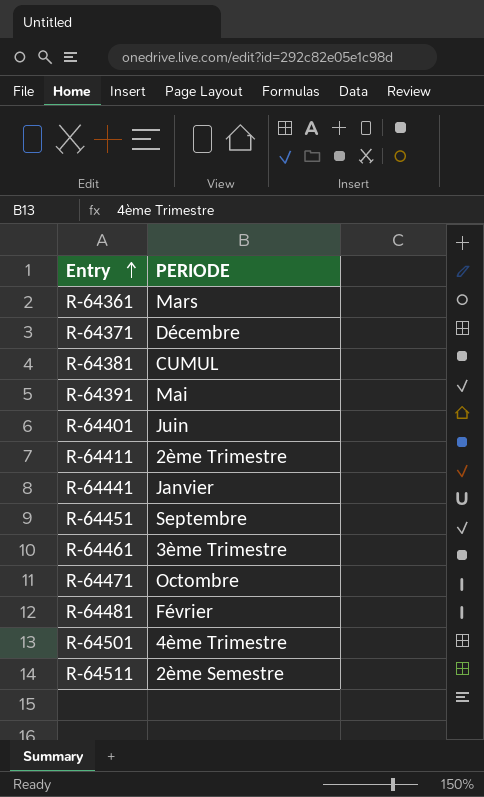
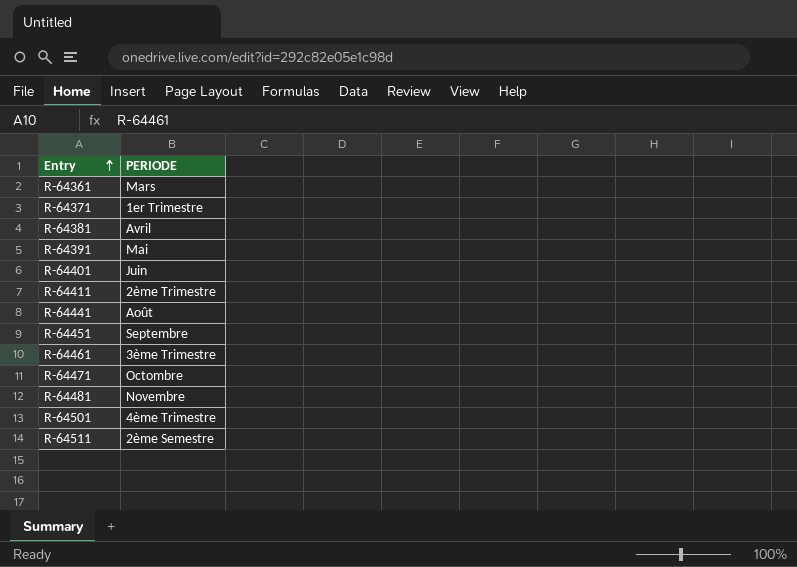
R-64371 | PERIODE: Décembre -> 1er Trimestre
R-64381 | PERIODE: CUMUL -> Avril
R-64441 | PERIODE: Janvier -> Août
R-64481 | PERIODE: Février -> Novembre

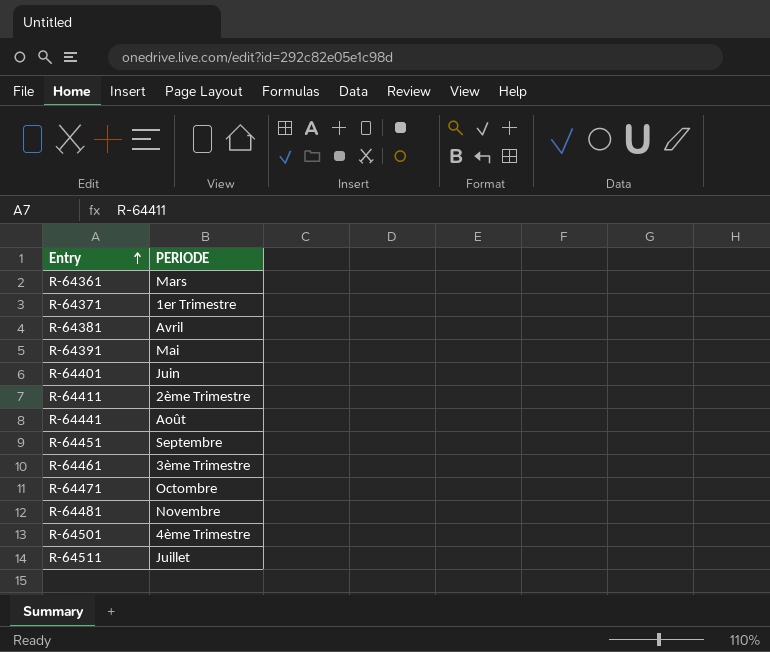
R-64511 | PERIODE: 2ème Semestre -> Juillet

